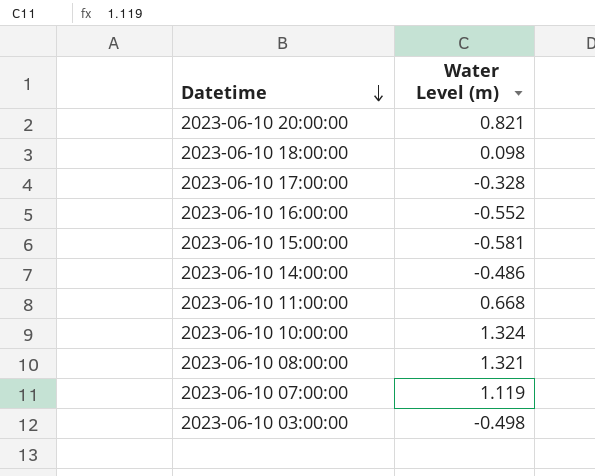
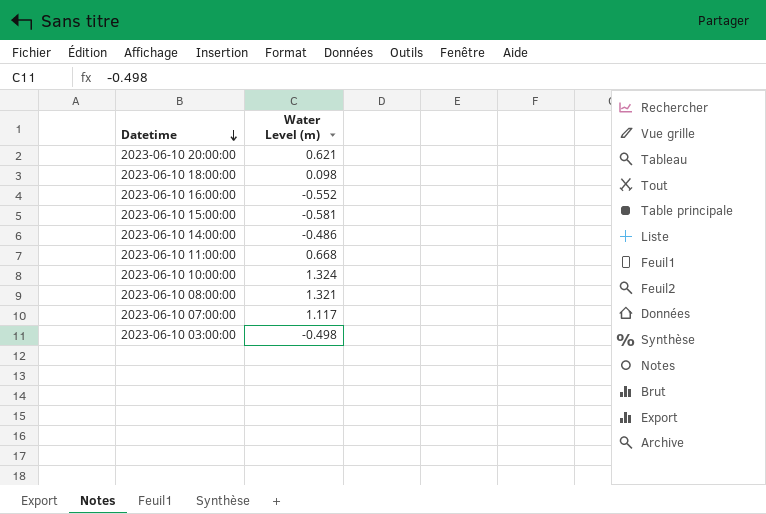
row 2023-06-10 17:00:00: -0.328 -> none
2023-06-10 20:00:00 | Water Level (m): 0.821 -> 0.621
2023-06-10 07:00:00 | Water Level (m): 1.119 -> 1.117

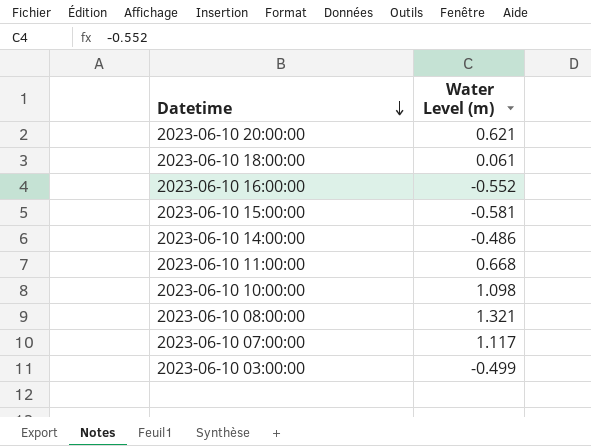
2023-06-10 18:00:00 | Water Level (m): 0.098 -> 0.061
2023-06-10 10:00:00 | Water Level (m): 1.324 -> 1.098
2023-06-10 03:00:00 | Water Level (m): -0.498 -> -0.499

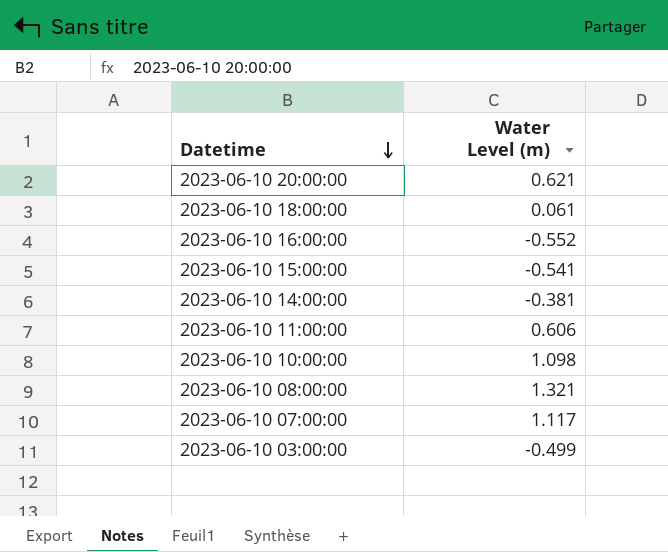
2023-06-10 15:00:00 | Water Level (m): -0.581 -> -0.541
2023-06-10 14:00:00 | Water Level (m): -0.486 -> -0.381
2023-06-10 11:00:00 | Water Level (m): 0.668 -> 0.606

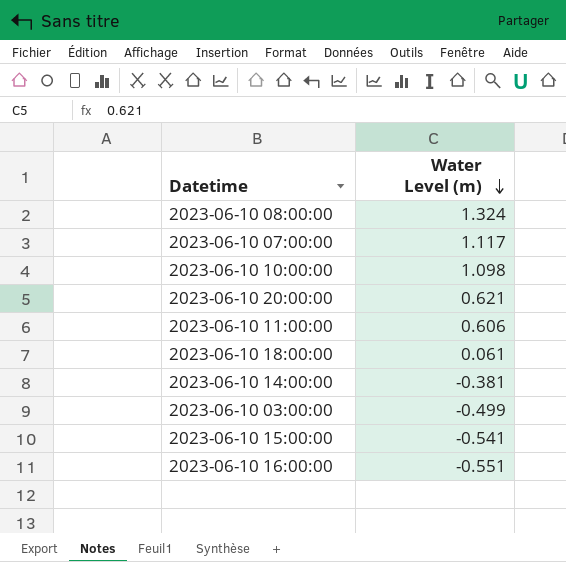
row order: Datetime descending -> Water Level (m) descending
2023-06-10 08:00:00 | Water Level (m): 1.321 -> 1.324
2023-06-10 16:00:00 | Water Level (m): -0.552 -> -0.551

